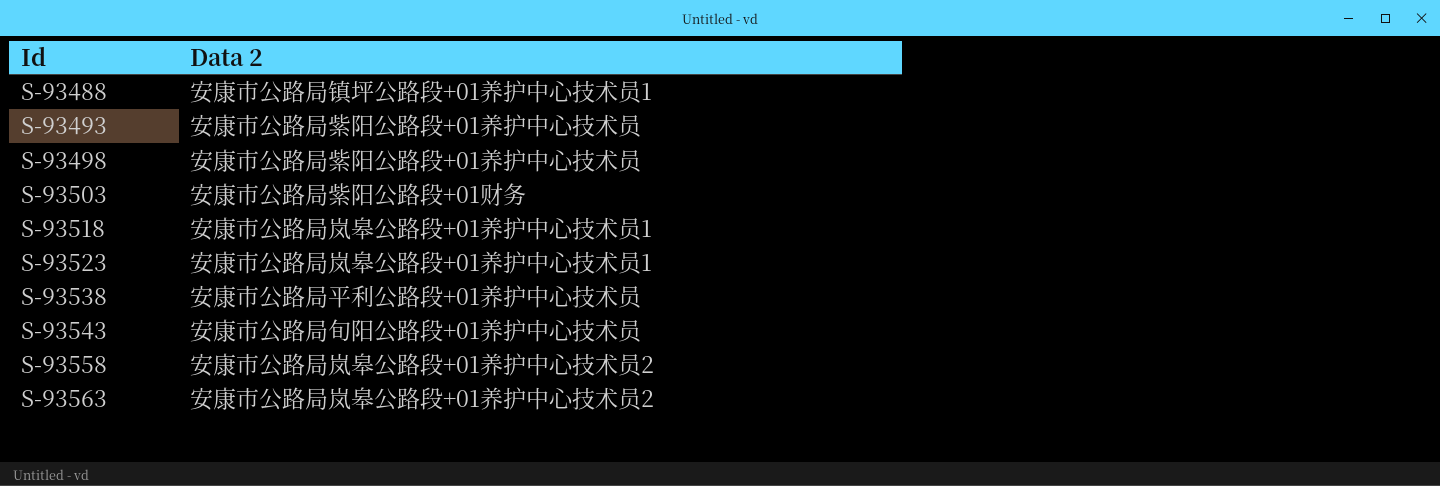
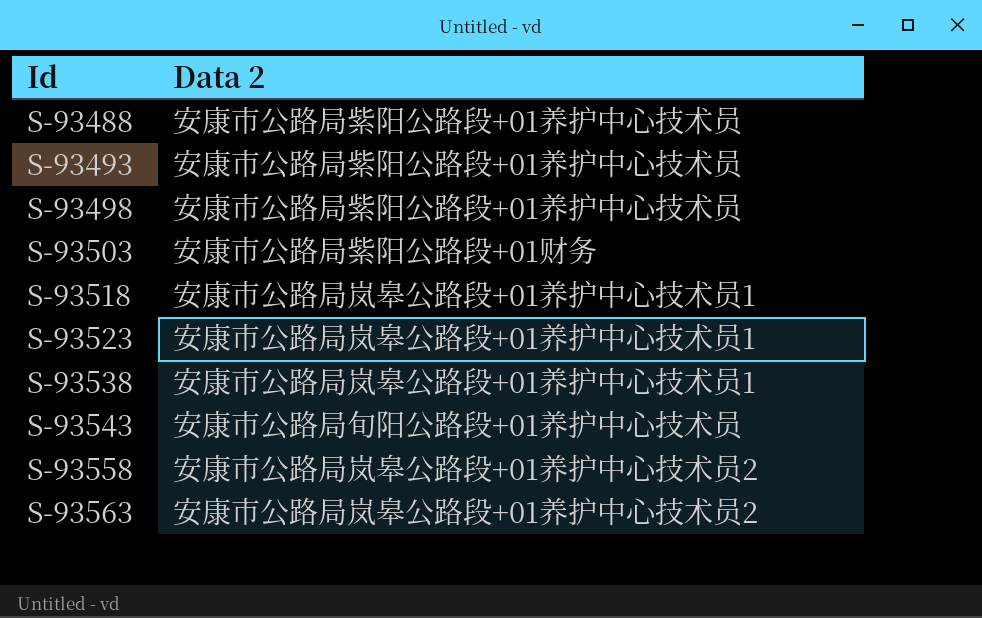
S-93488 | Data 2: 安康市公路局镇坪公路段+01养护中心技术员1 -> 安康市公路局紫阳公路段+01养护中心技术员
S-93538 | Data 2: 安康市公路局平利公路段+01养护中心技术员 -> 安康市公路局岚皋公路段+01养护中心技术员1

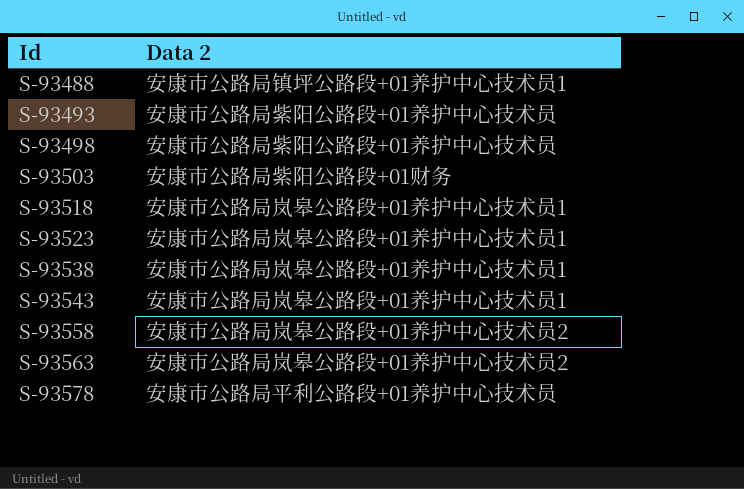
S-93488 | Data 2: 安康市公路局紫阳公路段+01养护中心技术员 -> 安康市公路局镇坪公路段+01养护中心技术员1
S-93543 | Data 2: 安康市公路局旬阳公路段+01养护中心技术员 -> 安康市公路局岚皋公路段+01养护中心技术员1
row S-93578: none -> 安康市公路局平利公路段+01养护中心技术员

